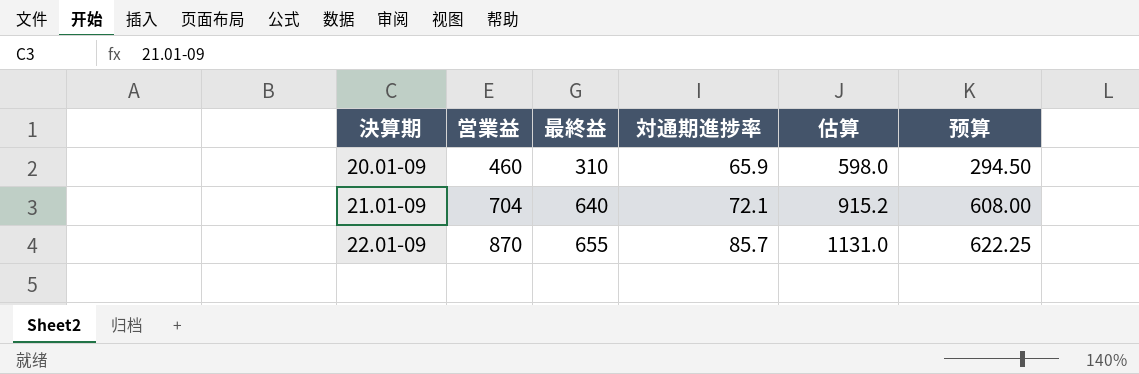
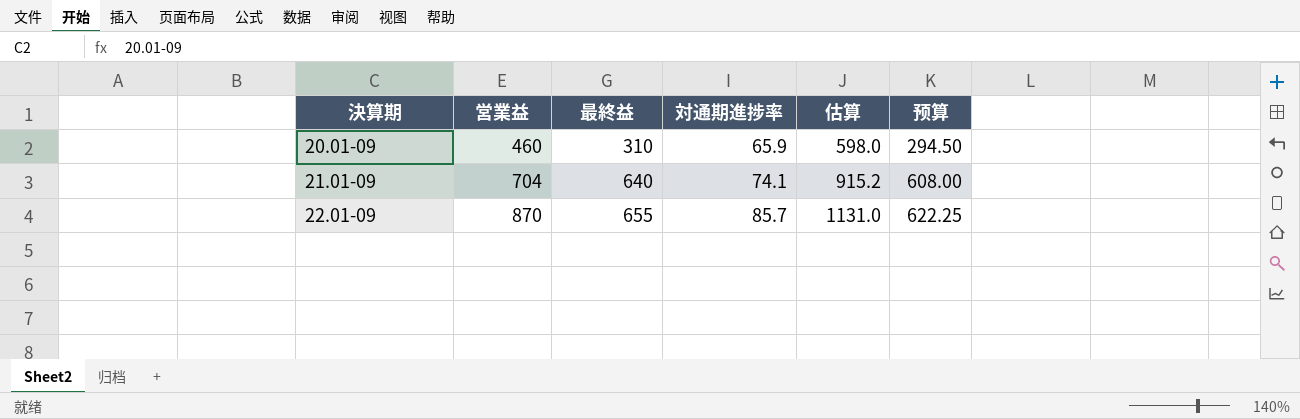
21.01-09 | 対通期進捗率: 72.1 -> 74.1

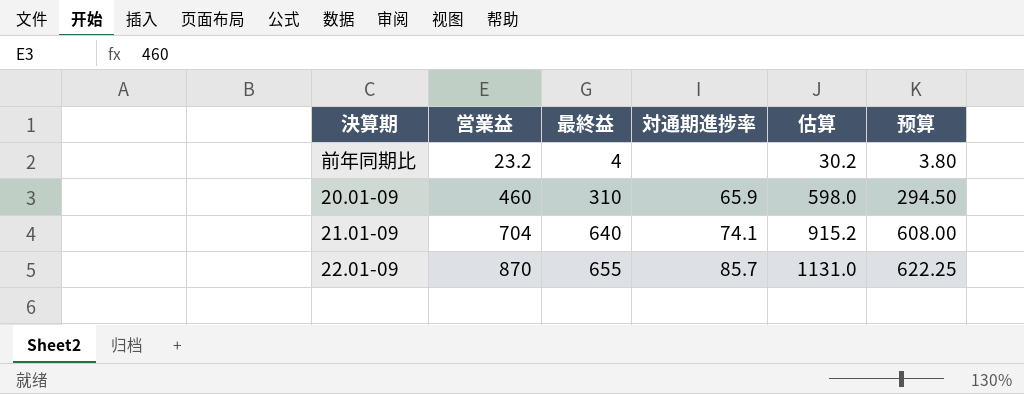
row 前年同期比: none -> 23.2 | 4 | none | 30.2 | 3.80

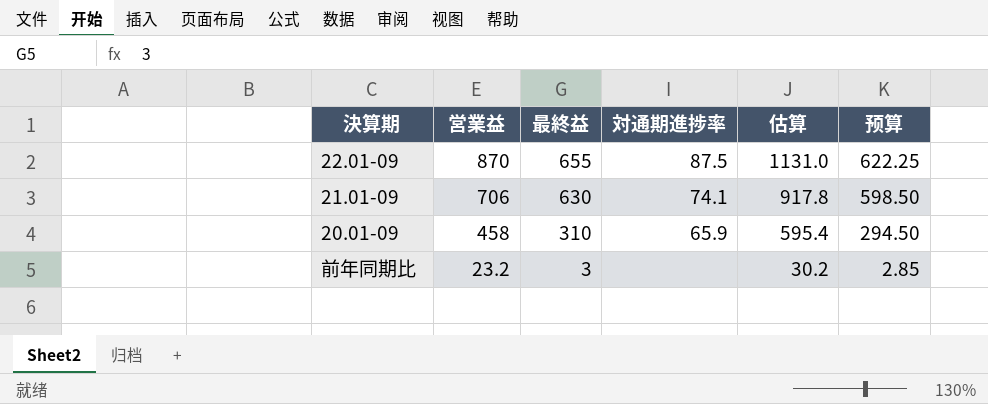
row order: 営業益 ascending -> 営業益 descending
22.01-09 | 対通期進捗率: 85.7 -> 87.5
21.01-09 | 営業益: 704 -> 706
21.01-09 | 最終益: 640 -> 630
21.01-09 | 估算: 915.2 -> 917.8
21.01-09 | 预算: 608.00 -> 598.50
20.01-09 | 営業益: 460 -> 458
20.01-09 | 估算: 598.0 -> 595.4
前年同期比 | 最終益: 4 -> 3
前年同期比 | 预算: 3.80 -> 2.85

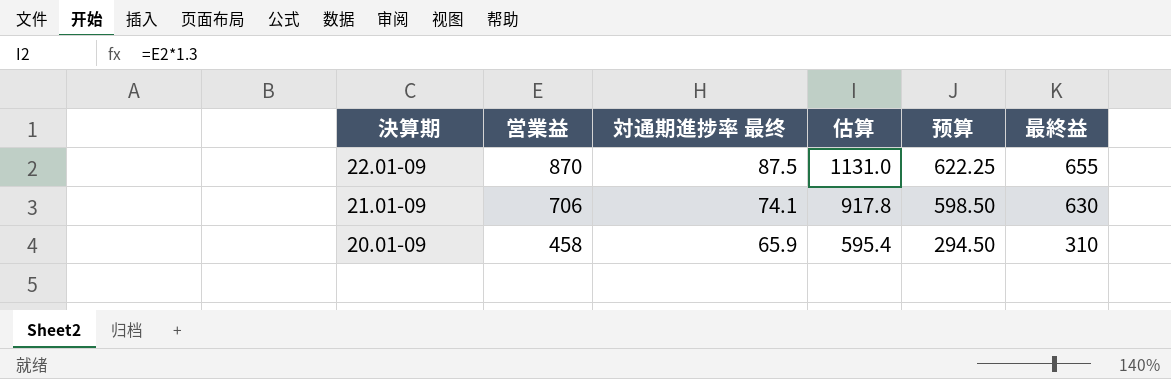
column name: 対通期進捗率 -> 対通期進捗率 最终
column 最終益 | position: 3 -> 6
row 前年同期比: 23.2 | 3 | none | 30.2 | 2.85 -> none

